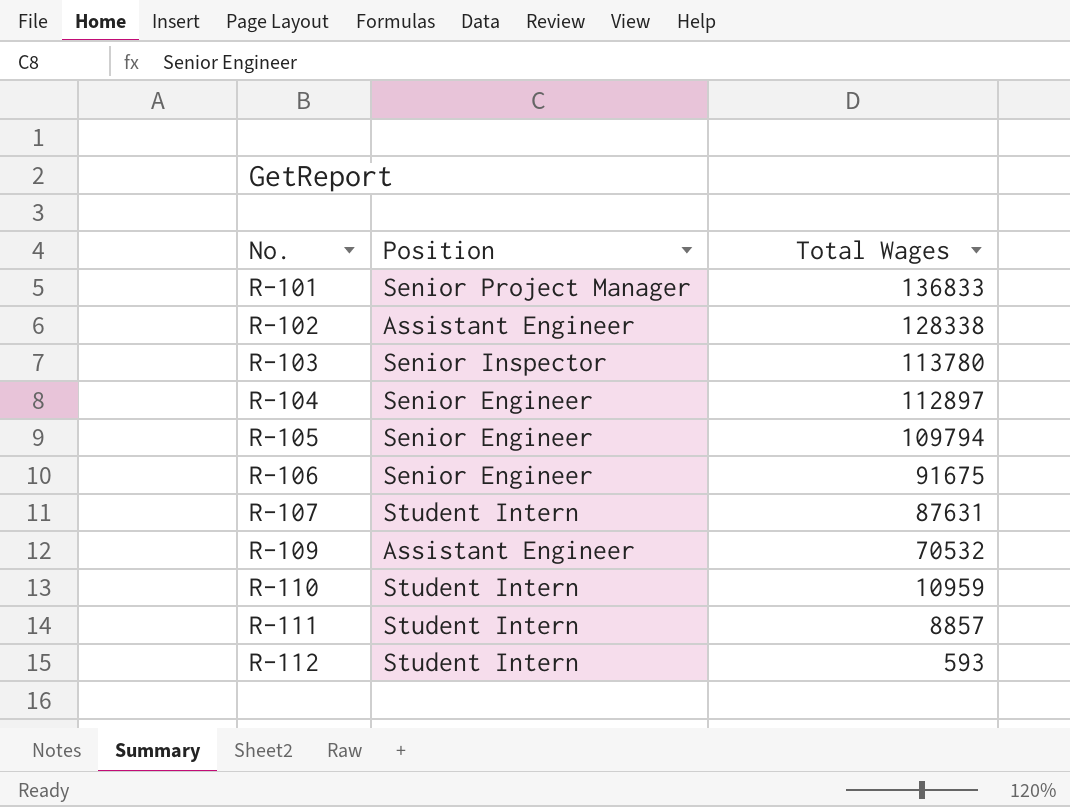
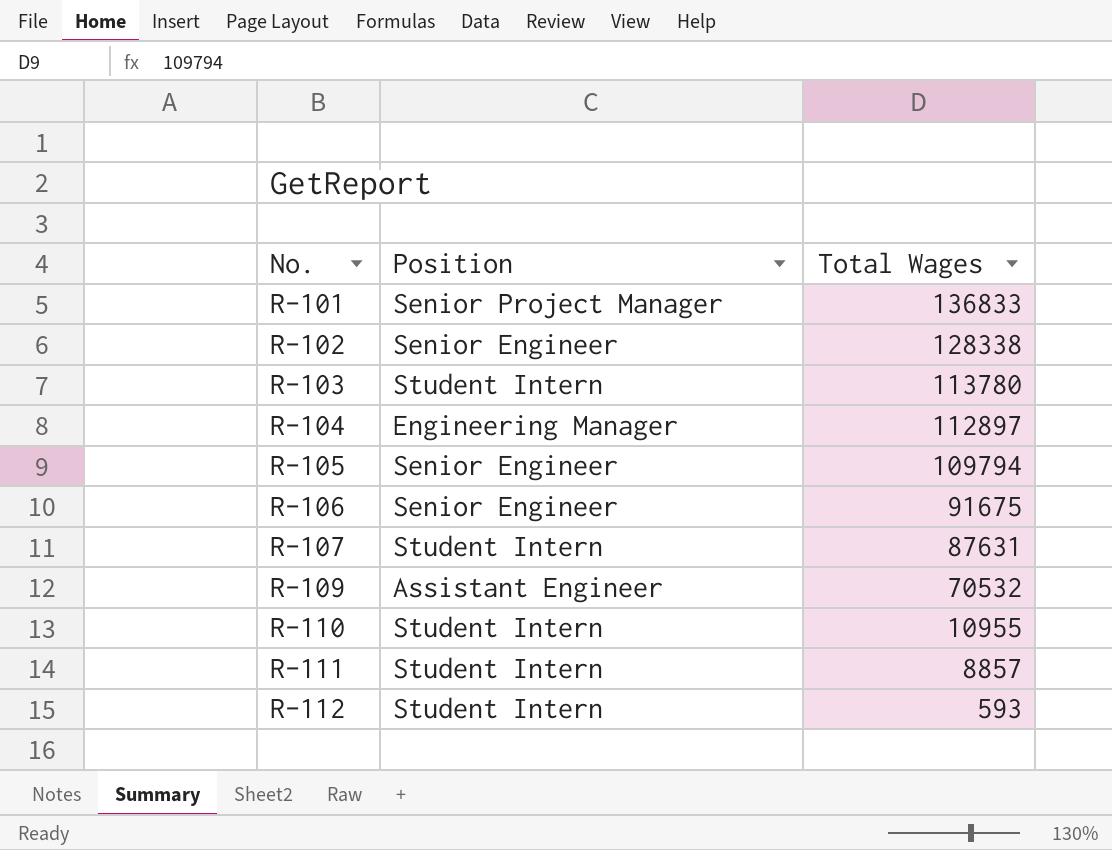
R-102 | Position: Assistant Engineer -> Senior Engineer
R-103 | Position: Senior Inspector -> Student Intern
R-104 | Position: Senior Engineer -> Engineering Manager
R-110 | Total Wages: 10959 -> 10955

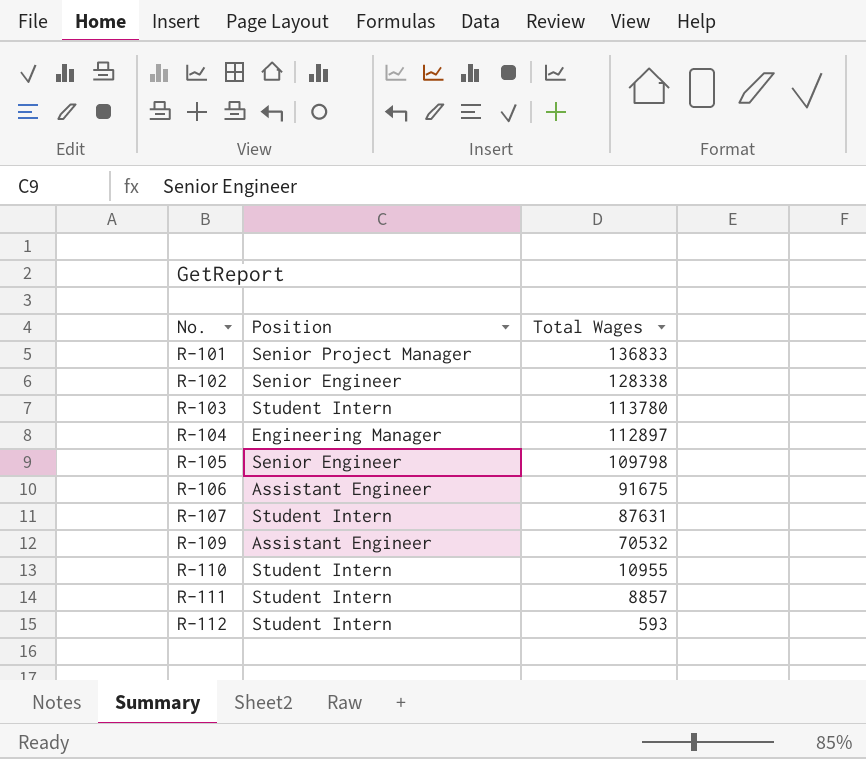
R-105 | Total Wages: 109794 -> 109798
R-106 | Position: Senior Engineer -> Assistant Engineer

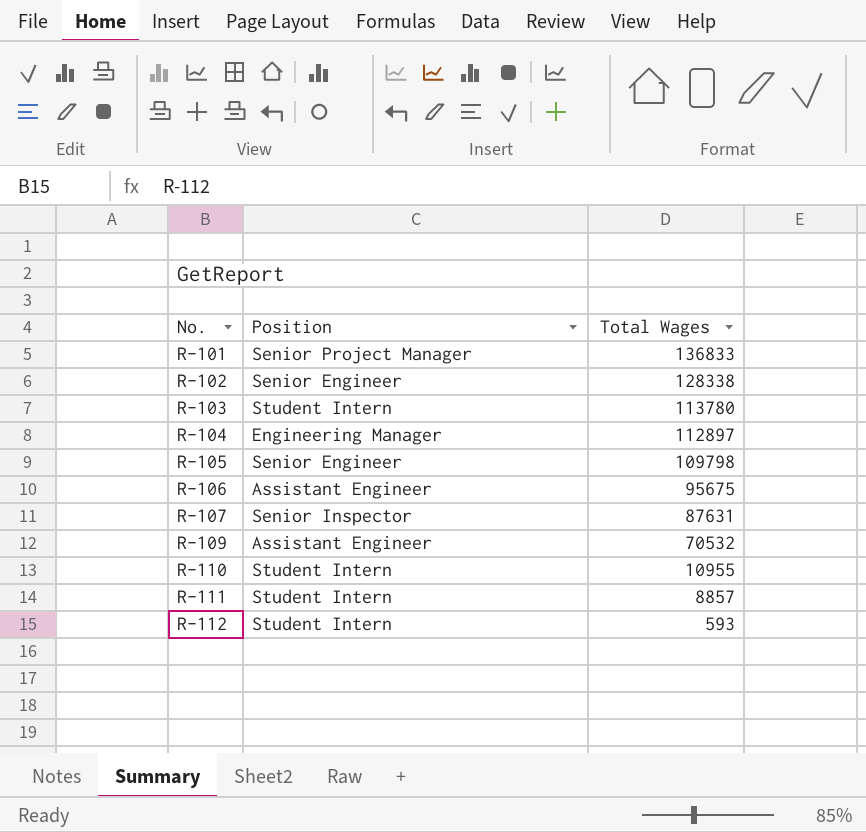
R-106 | Total Wages: 91675 -> 95675
R-107 | Position: Student Intern -> Senior Inspector

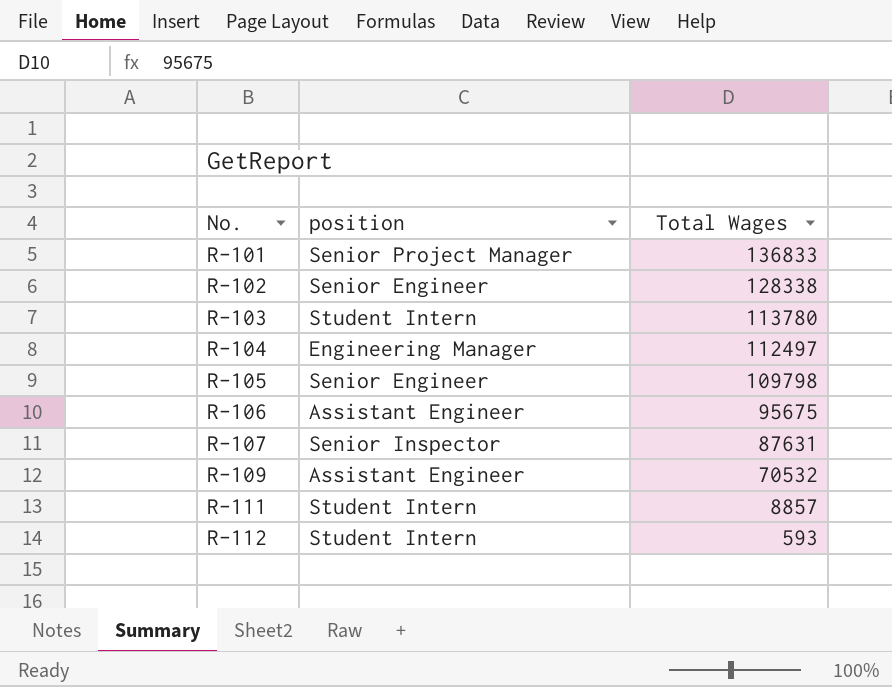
column name: Position -> position
row R-110: Student Intern | 10955 -> none
R-104 | Total Wages: 112897 -> 112497

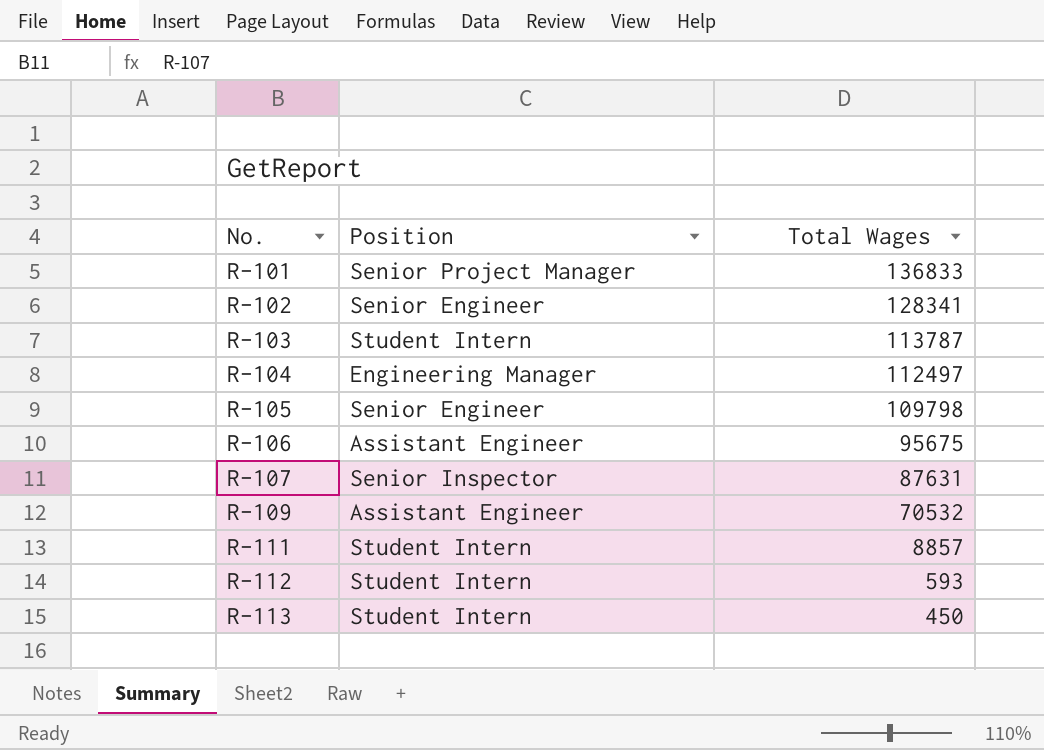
column name: position -> Position
R-102 | Total Wages: 128338 -> 128341
R-103 | Total Wages: 113780 -> 113787
row R-113: none -> Student Intern | 450

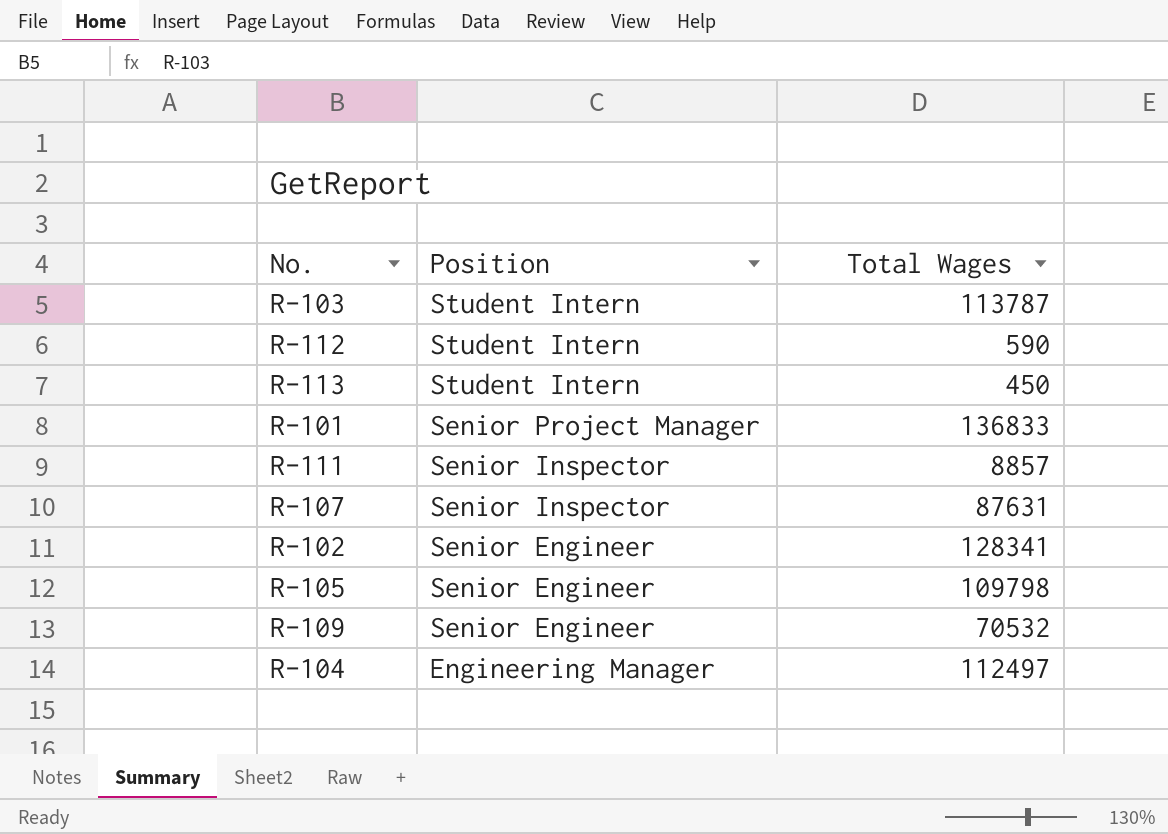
row order: No. ascending -> Position descending
row R-106: Assistant Engineer | 95675 -> none
R-112 | Total Wages: 593 -> 590
R-111 | Position: Student Intern -> Senior Inspector
R-109 | Position: Assistant Engineer -> Senior Engineer

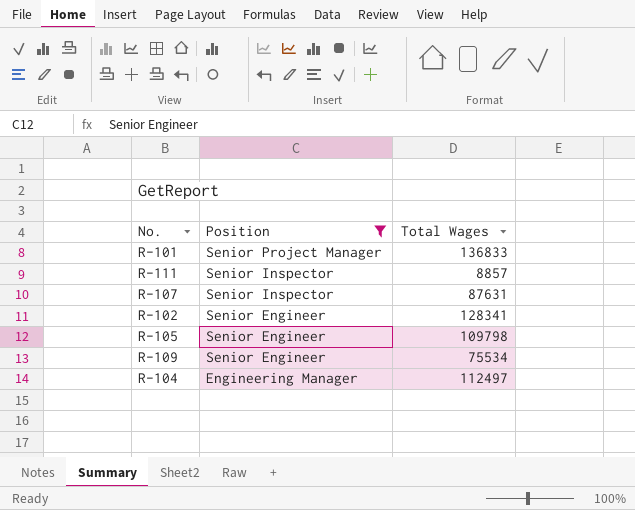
filter: none -> Position != Student Intern
R-109 | Total Wages: 70532 -> 75534

